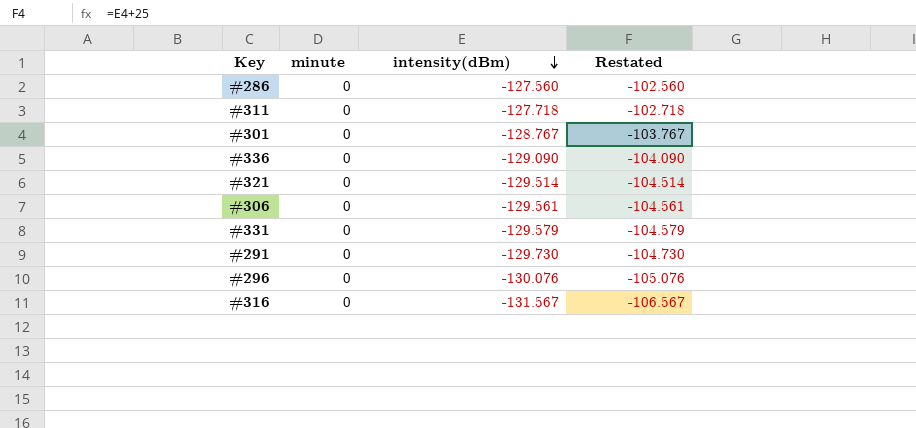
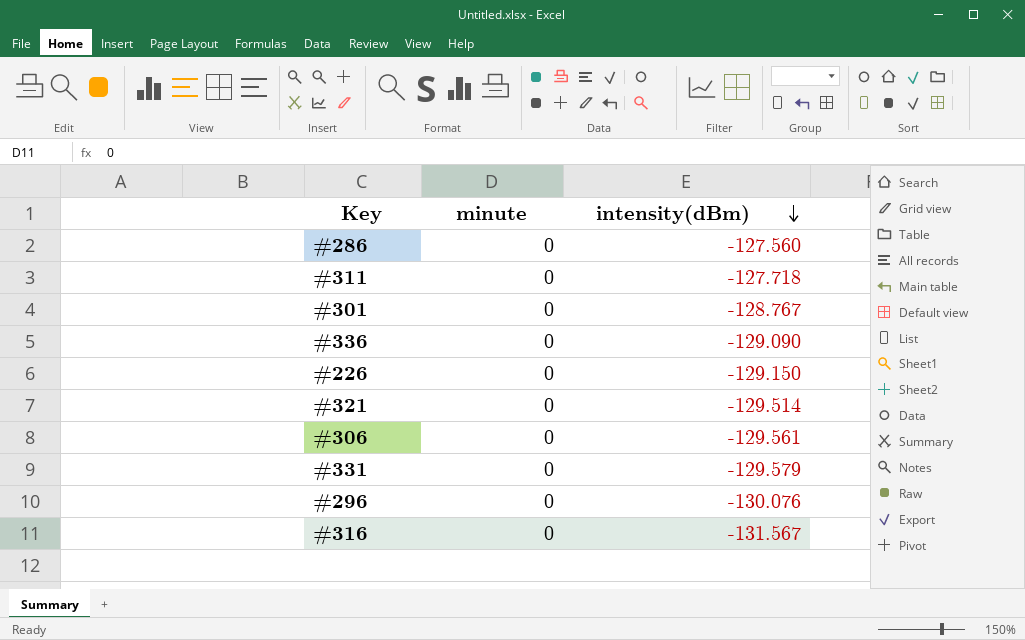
column Restated | formula: [intensity(dBm)] + 25 -> none
row #291: 0 | -129.730 | -104.730 -> none
row #226: none -> 0 | -129.150

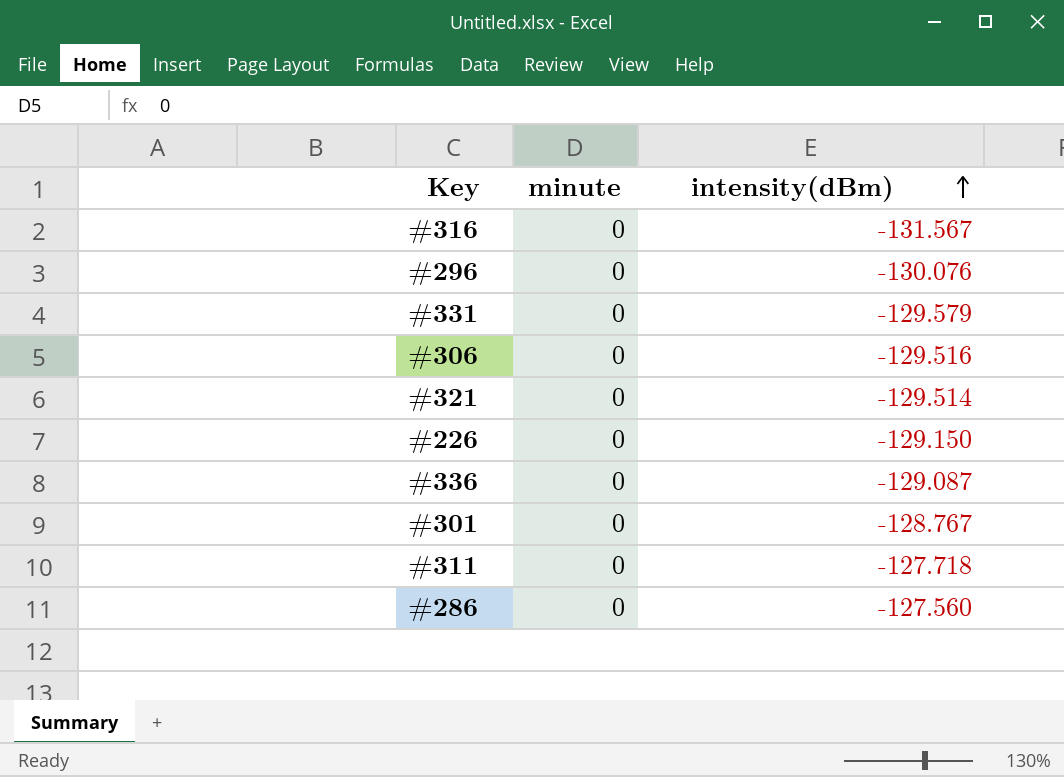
row order: intensity(dBm) descending -> intensity(dBm) ascending
#306 | intensity(dBm): -129.561 -> -129.516
#336 | intensity(dBm): -129.090 -> -129.087

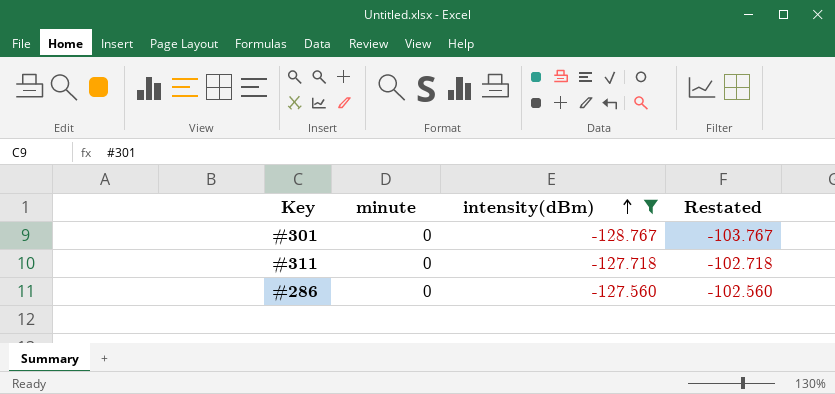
filter: none -> intensity(dBm) >= -128.767
column Restated | formula: none -> [intensity(dBm)] + 25

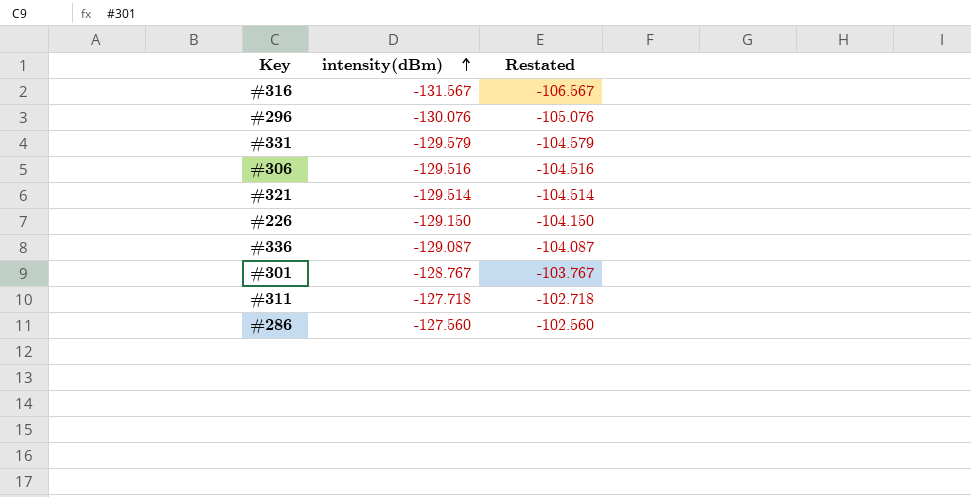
filter: intensity(dBm) >= -128.767 -> none
column minute | position: 2 -> none

